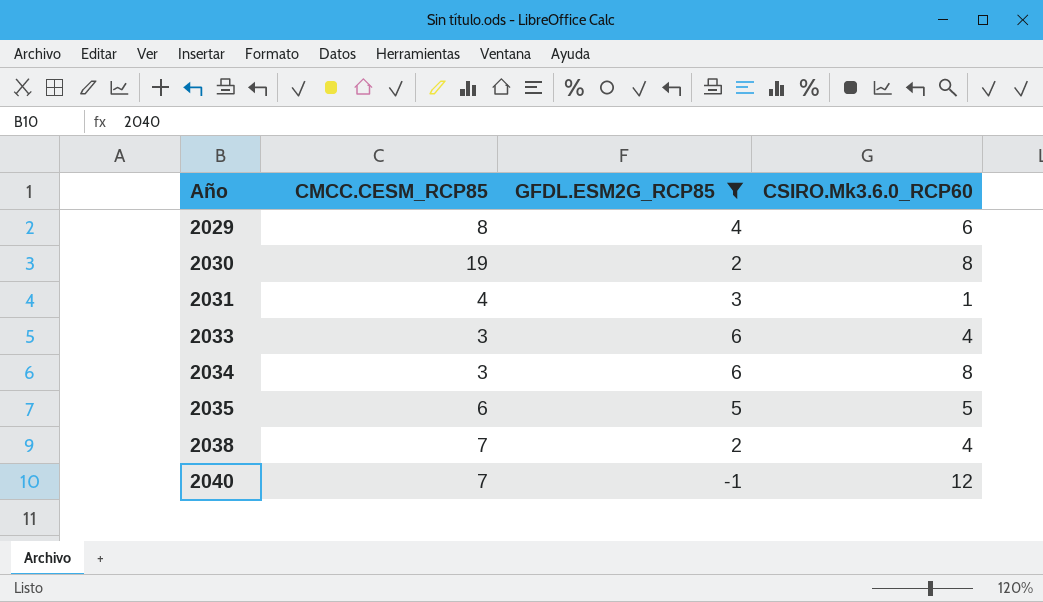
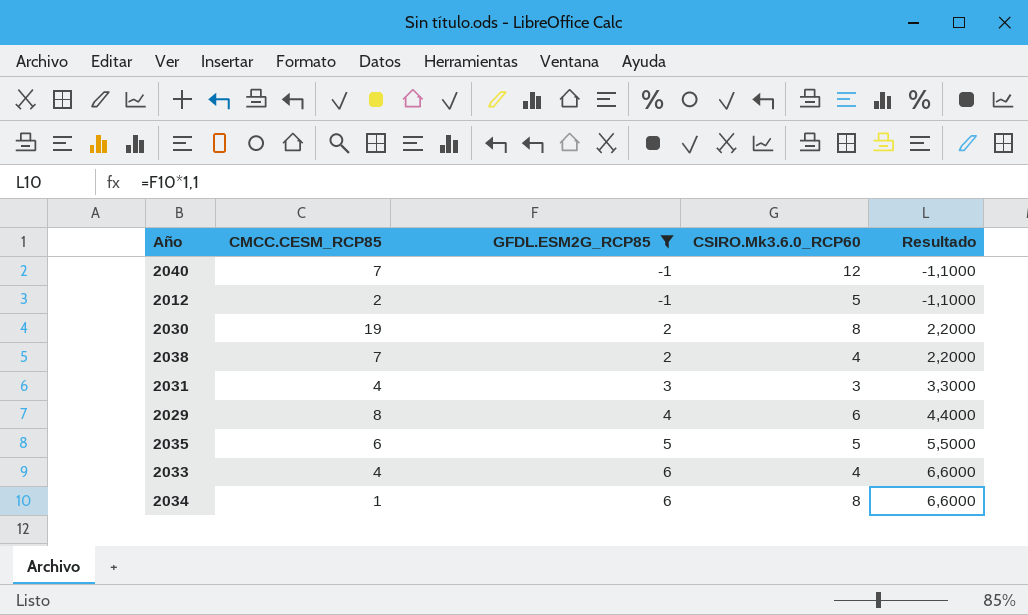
row order: Año ascending -> GFDL.ESM2G_RCP85 ascending
column Resultado | formula: none -> [GFDL.ESM2G_RCP85] * 1,1
row 2012: none -> 2 | -1 | 5 | -1,1000
2031 | CSIRO.Mk3.6.0_RCP60: 1 -> 3
2033 | CMCC.CESM_RCP85: 3 -> 4
2034 | CMCC.CESM_RCP85: 3 -> 1

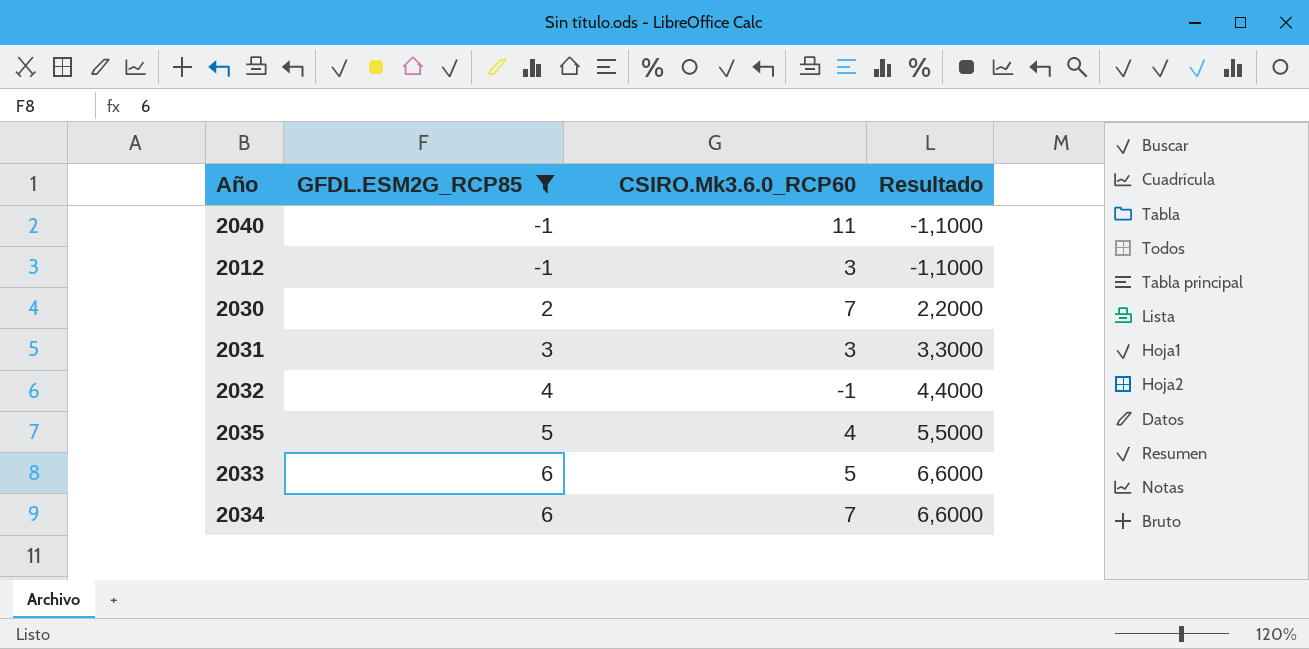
column CMCC.CESM_RCP85 | position: 2 -> none
row 2038: 7 | 2 | 4 | 2,2000 -> none
row 2029: 8 | 4 | 6 | 4,4000 -> none
2040 | CSIRO.Mk3.6.0_RCP60: 12 -> 11
2012 | CSIRO.Mk3.6.0_RCP60: 5 -> 3
2030 | CSIRO.Mk3.6.0_RCP60: 8 -> 7
row 2032: none -> 4 | -1 | 4,4000
2035 | CSIRO.Mk3.6.0_RCP60: 5 -> 4
2033 | CSIRO.Mk3.6.0_RCP60: 4 -> 5
2034 | CSIRO.Mk3.6.0_RCP60: 8 -> 7

